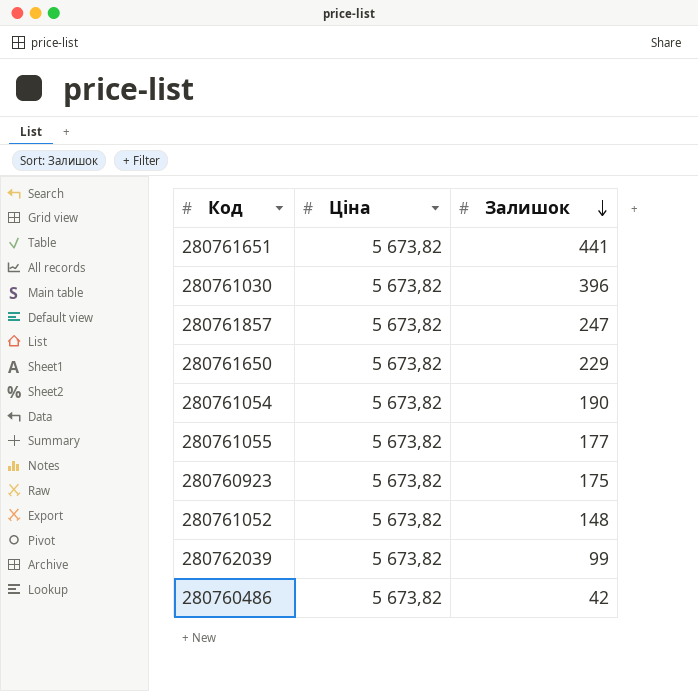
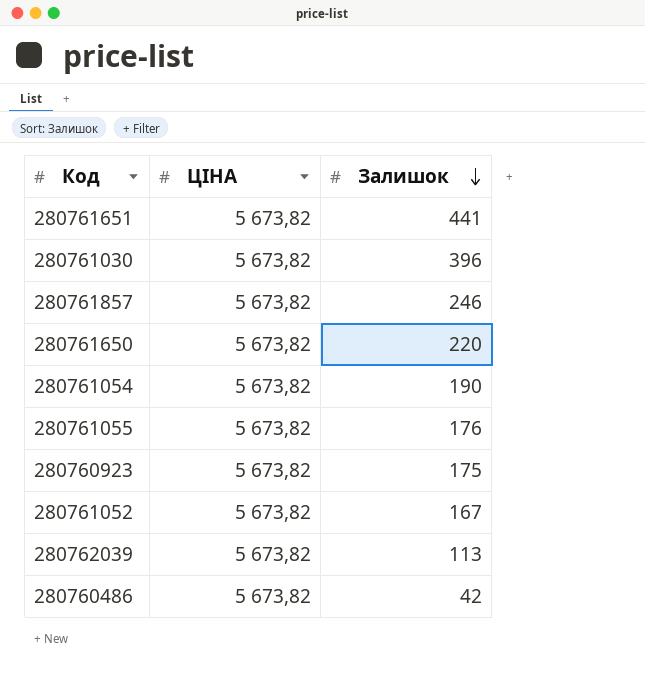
column name: Ціна -> ЦІНА
280761857 | Залишок: 247 -> 246
280761650 | Залишок: 229 -> 220
280761055 | Залишок: 177 -> 176
280761052 | Залишок: 148 -> 167
280762039 | Залишок: 99 -> 113

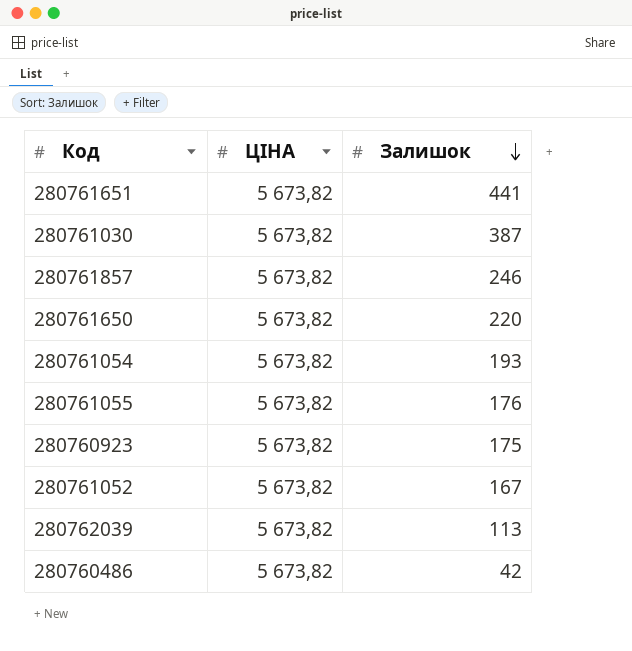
280761030 | Залишок: 396 -> 387
280761054 | Залишок: 190 -> 193

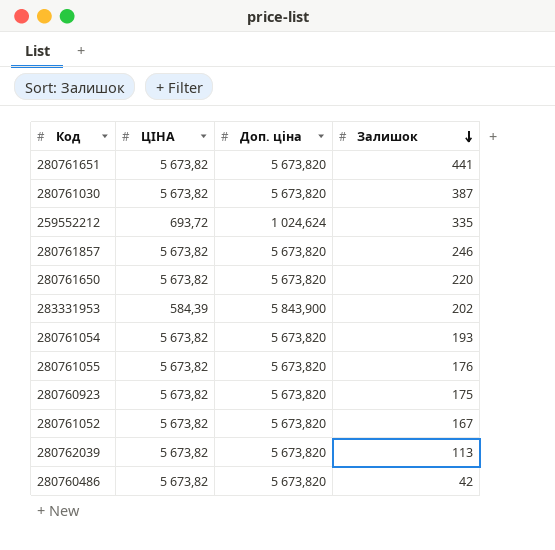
column Доп. ціна | position: none -> 3
row 259552212: none -> 693,72 | 1 024,624 | 335
row 283331953: none -> 584,39 | 5 843,900 | 202

